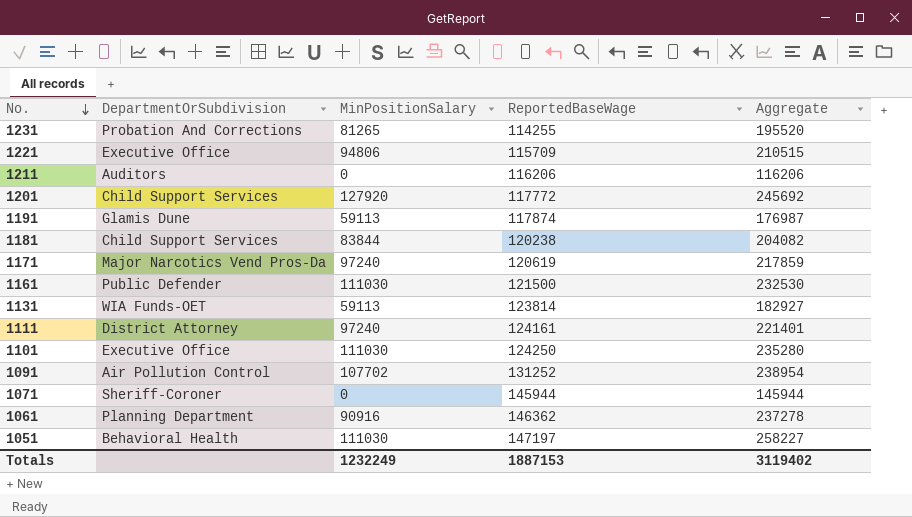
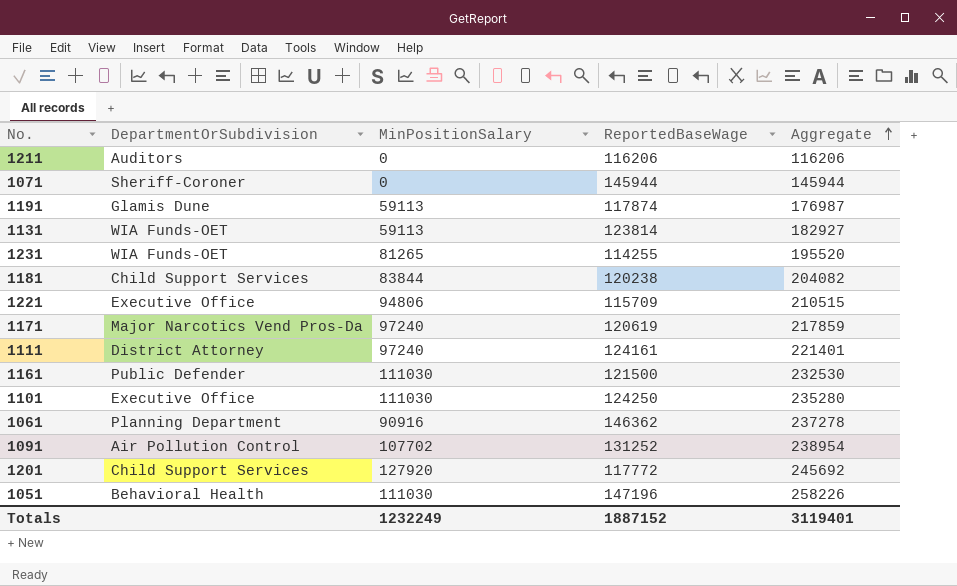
row order: No. descending -> Aggregate ascending
1231 | DepartmentOrSubdivision: Probation And Corrections -> WIA Funds-OET
1051 | ReportedBaseWage: 147197 -> 147196
1051 | Aggregate: 258227 -> 258226
Totals | ReportedBaseWage: 1887153 -> 1887152
Totals | Aggregate: 3119402 -> 3119401

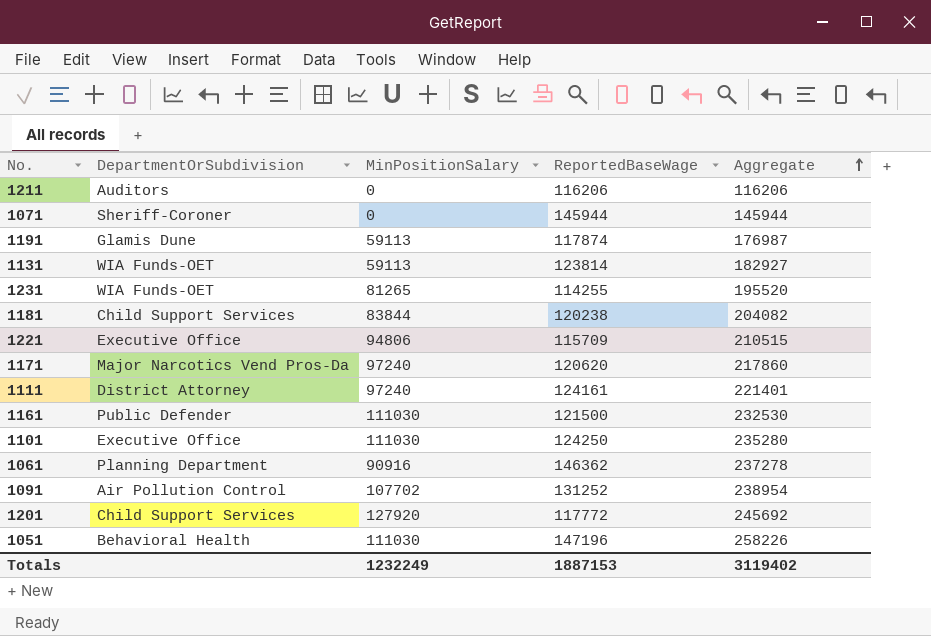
1171 | ReportedBaseWage: 120619 -> 120620
1171 | Aggregate: 217859 -> 217860
Totals | ReportedBaseWage: 1887152 -> 1887153
Totals | Aggregate: 3119401 -> 3119402

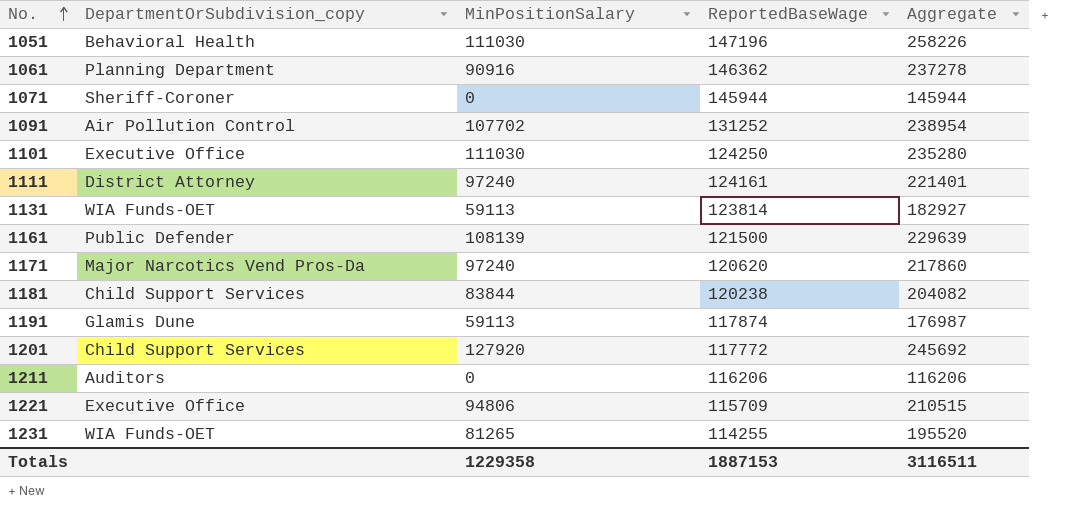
row order: Aggregate ascending -> No. ascending
column name: DepartmentOrSubdivision -> DepartmentOrSubdivision_copy
1161 | MinPositionSalary: 111030 -> 108139
1161 | Aggregate: 232530 -> 229639
Totals | MinPositionSalary: 1232249 -> 1229358
Totals | Aggregate: 3119402 -> 3116511

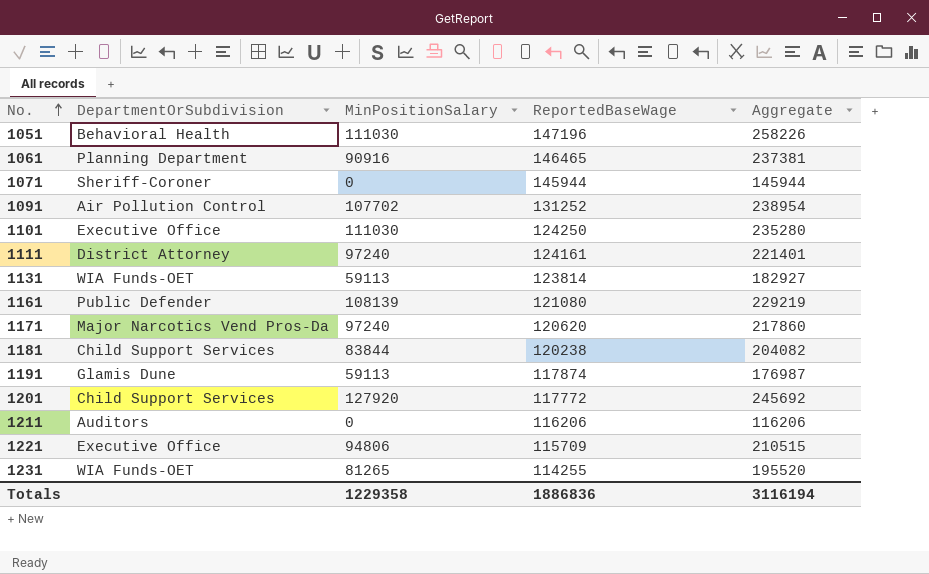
column name: DepartmentOrSubdivision_copy -> DepartmentOrSubdivision
1061 | ReportedBaseWage: 146362 -> 146465
1061 | Aggregate: 237278 -> 237381
1161 | ReportedBaseWage: 121500 -> 121080
1161 | Aggregate: 229639 -> 229219
Totals | ReportedBaseWage: 1887153 -> 1886836
Totals | Aggregate: 3116511 -> 3116194

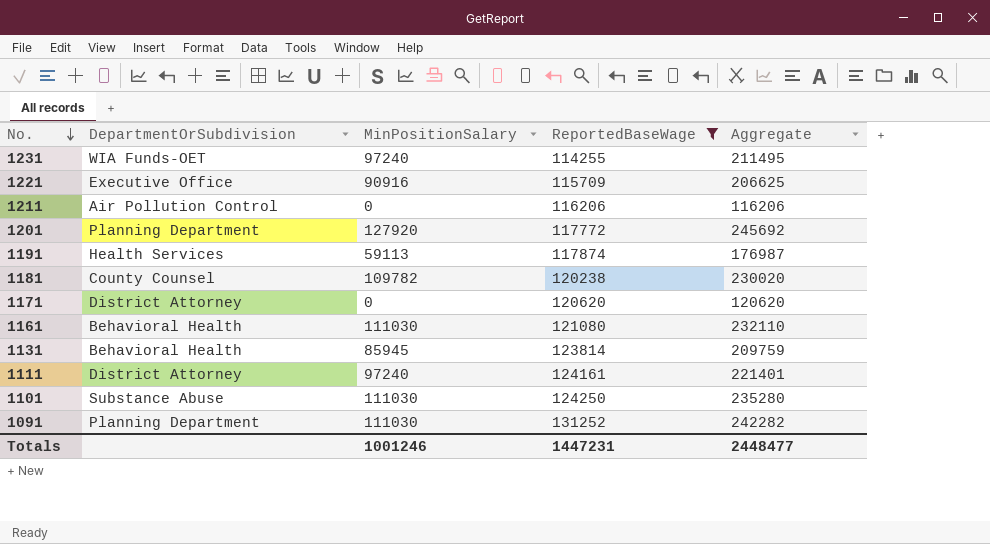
filter: none -> ReportedBaseWage <= 131252
row order: No. ascending -> No. descending
1231 | MinPositionSalary: 81265 -> 97240
1231 | Aggregate: 195520 -> 211495
1221 | MinPositionSalary: 94806 -> 90916
1221 | Aggregate: 210515 -> 206625
1211 | DepartmentOrSubdivision: Auditors -> Air Pollution Control
1201 | DepartmentOrSubdivision: Child Support Services -> Planning Department
1191 | DepartmentOrSubdivision: Glamis Dune -> Health Services
1181 | DepartmentOrSubdivision: Child Support Services -> County Counsel
1181 | MinPositionSalary: 83844 -> 109782
1181 | Aggregate: 204082 -> 230020
1171 | DepartmentOrSubdivision: Major Narcotics Vend Pros-Da -> District Attorney
1171 | MinPositionSalary: 97240 -> 0
1171 | Aggregate: 217860 -> 120620
1161 | DepartmentOrSubdivision: Public Defender -> Behavioral Health
1161 | MinPositionSalary: 108139 -> 111030
1161 | Aggregate: 229219 -> 232110
1131 | DepartmentOrSubdivision: WIA Funds-OET -> Behavioral Health
1131 | MinPositionSalary: 59113 -> 85945
1131 | Aggregate: 182927 -> 209759
1101 | DepartmentOrSubdivision: Executive Office -> Substance Abuse
1091 | DepartmentOrSubdivision: Air Pollution Control -> Planning Department
1091 | MinPositionSalary: 107702 -> 111030
1091 | Aggregate: 238954 -> 242282
Totals | MinPositionSalary: 1229358 -> 1001246
Totals | ReportedBaseWage: 1886836 -> 1447231
Totals | Aggregate: 3116194 -> 2448477

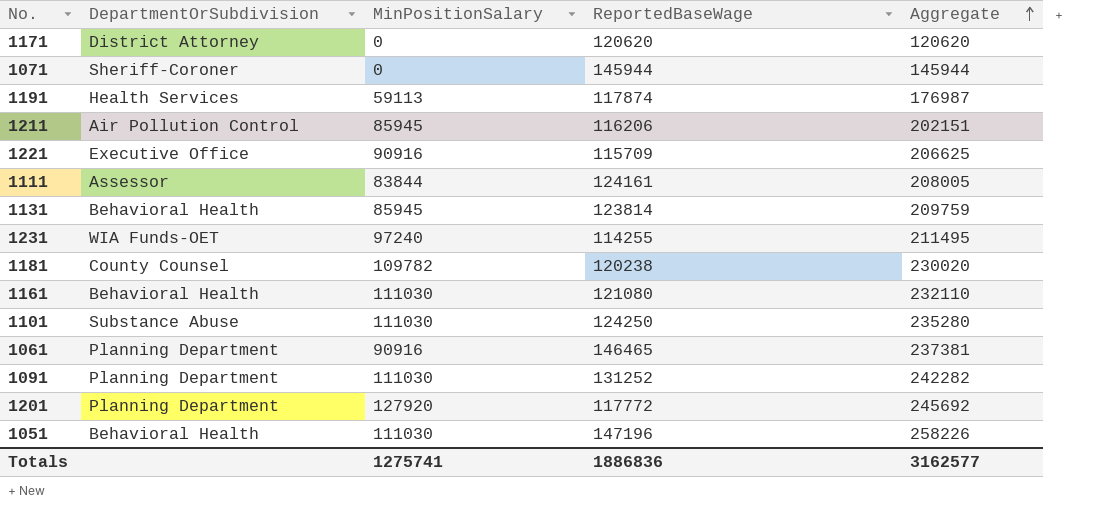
filter: ReportedBaseWage <= 131252 -> none
row order: No. descending -> Aggregate ascending
1211 | MinPositionSalary: 0 -> 85945
1211 | Aggregate: 116206 -> 202151
1111 | DepartmentOrSubdivision: District Attorney -> Assessor
1111 | MinPositionSalary: 97240 -> 83844
1111 | Aggregate: 221401 -> 208005
Totals | MinPositionSalary: 1001246 -> 1275741
Totals | ReportedBaseWage: 1447231 -> 1886836
Totals | Aggregate: 2448477 -> 3162577

